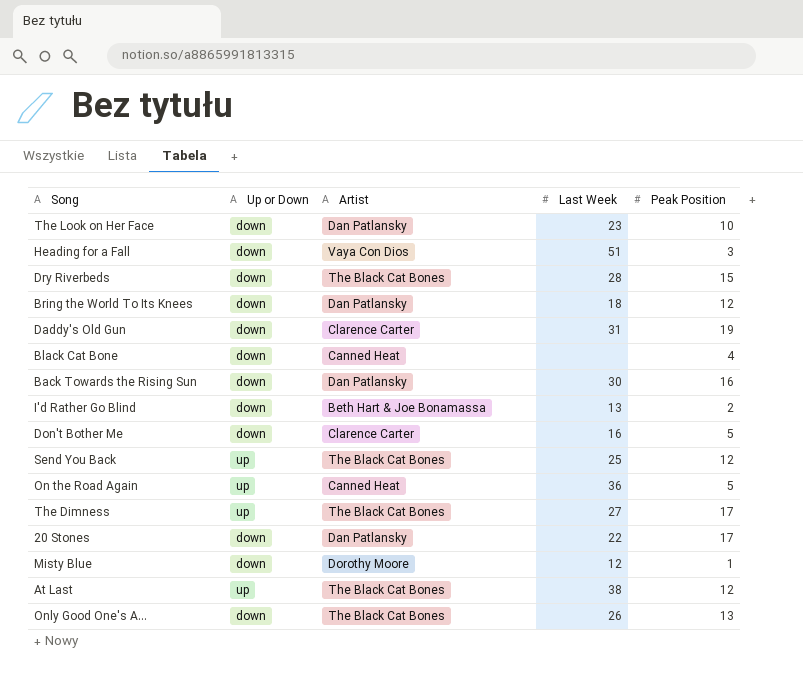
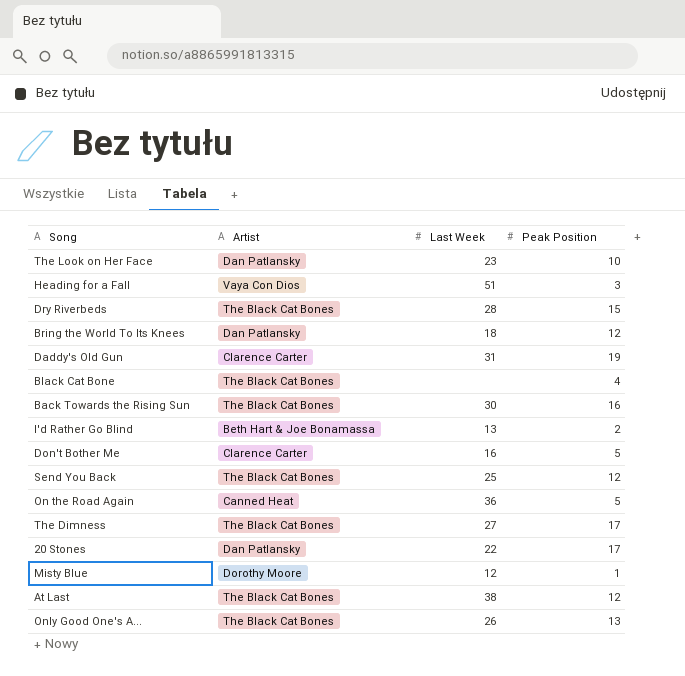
column Up or Down | position: 2 -> none
Black Cat Bone | Artist: Canned Heat -> The Black Cat Bones
Back Towards the Rising Sun | Artist: Dan Patlansky -> The Black Cat Bones

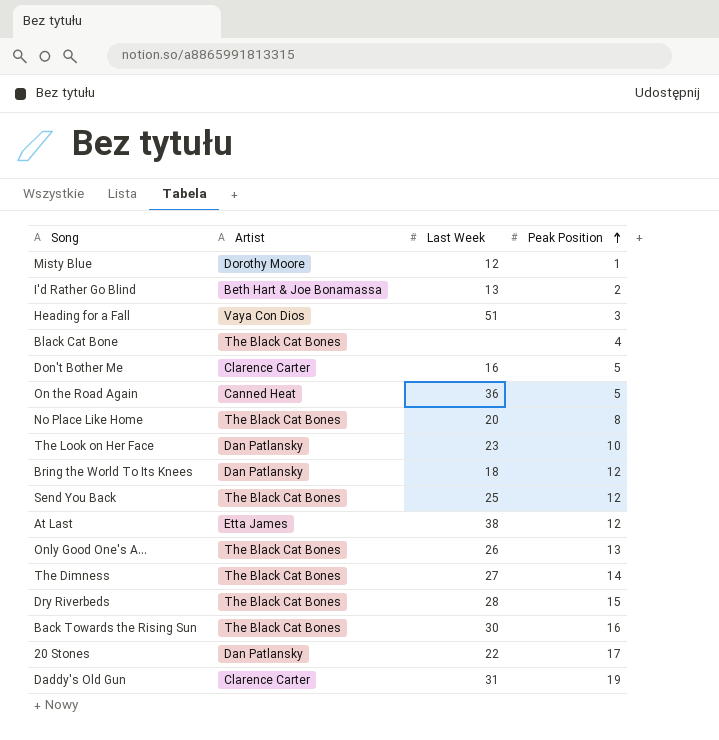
row order: none -> Peak Position ascending
row No Place Like Home: none -> The Black Cat Bones | 20 | 8
At Last | Artist: The Black Cat Bones -> Etta James
The Dimness | Peak Position: 17 -> 14

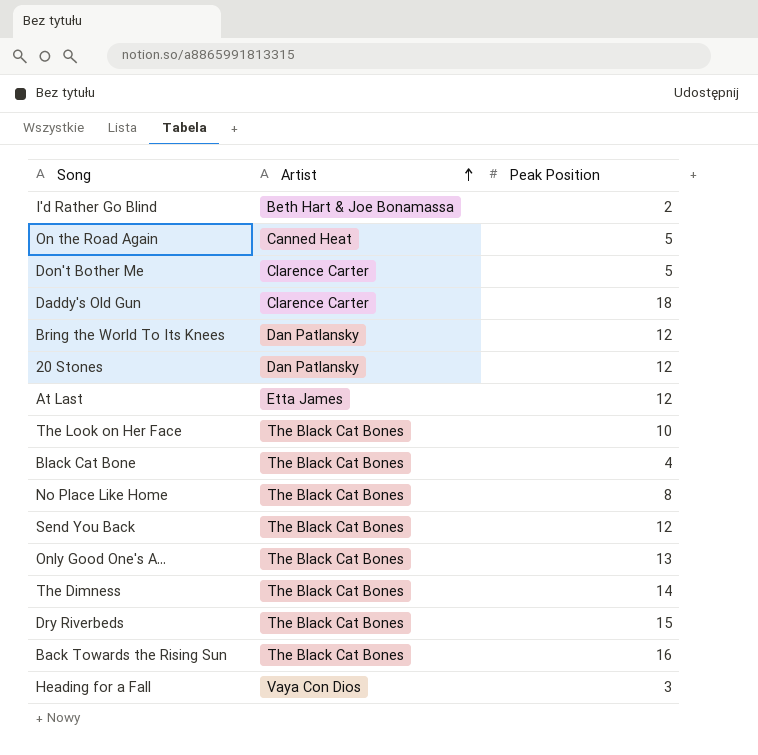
row order: Peak Position ascending -> Artist ascending
column Last Week | position: 3 -> none
row Misty Blue: Dorothy Moore | 12 | 1 -> none
Daddy's Old Gun | Peak Position: 19 -> 18
20 Stones | Peak Position: 17 -> 12
The Look on Her Face | Artist: Dan Patlansky -> The Black Cat Bones

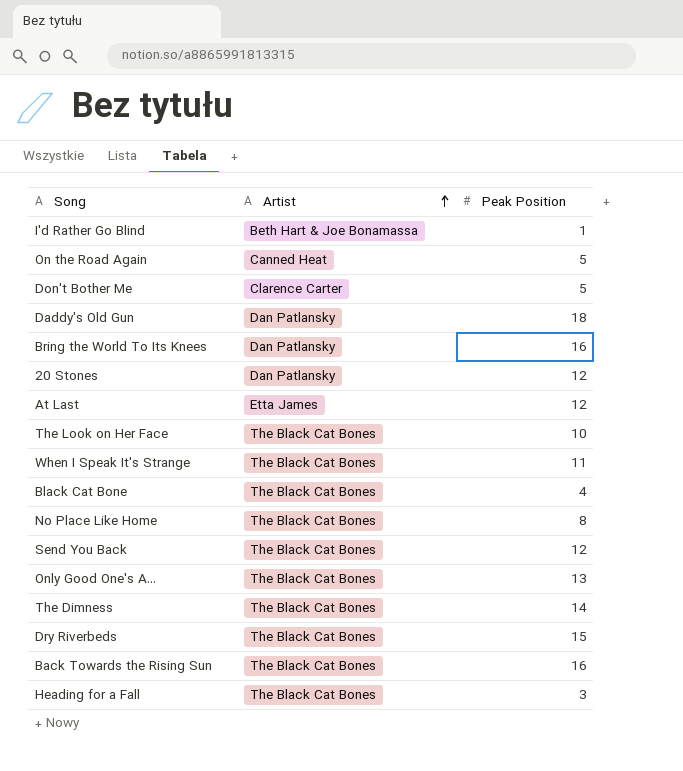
I'd Rather Go Blind | Peak Position: 2 -> 1
Daddy's Old Gun | Artist: Clarence Carter -> Dan Patlansky
Bring the World To Its Knees | Peak Position: 12 -> 16
row When I Speak It's Strange: none -> The Black Cat Bones | 11
Heading for a Fall | Artist: Vaya Con Dios -> The Black Cat Bones

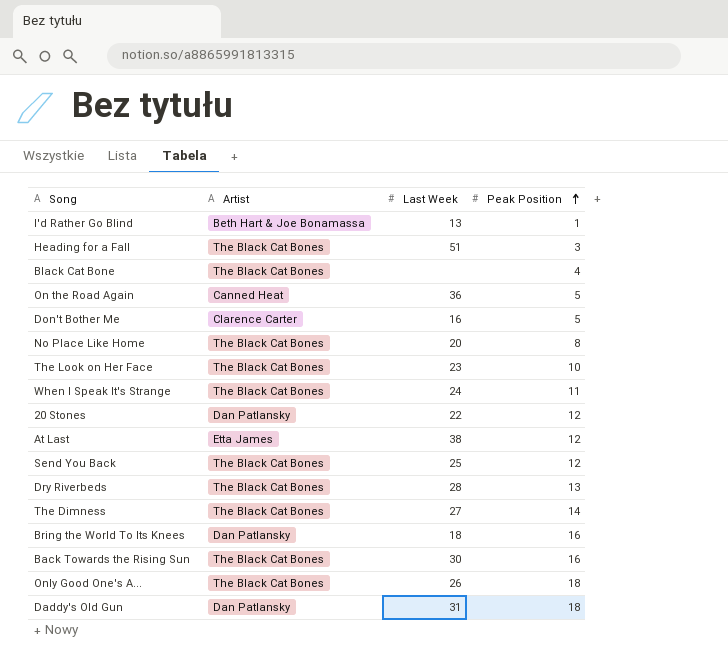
row order: Artist ascending -> Peak Position ascending
column Last Week | position: none -> 3
Dry Riverbeds | Peak Position: 15 -> 13
Only Good One's A... | Peak Position: 13 -> 18

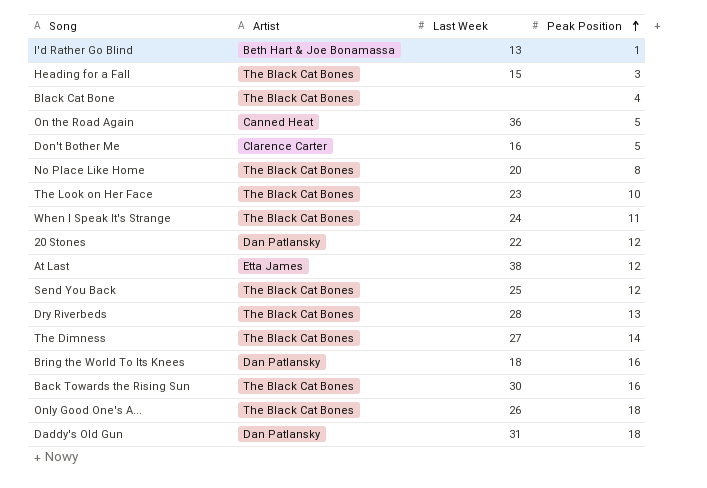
Heading for a Fall | Last Week: 51 -> 15

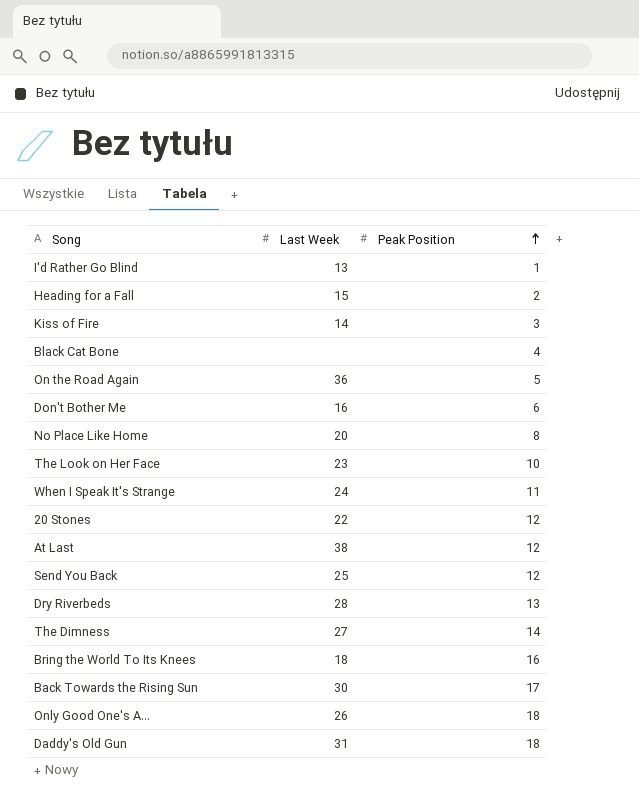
column Artist | position: 2 -> none
Heading for a Fall | Peak Position: 3 -> 2
row Kiss of Fire: none -> 14 | 3
Don't Bother Me | Peak Position: 5 -> 6
Back Towards the Rising Sun | Peak Position: 16 -> 17

